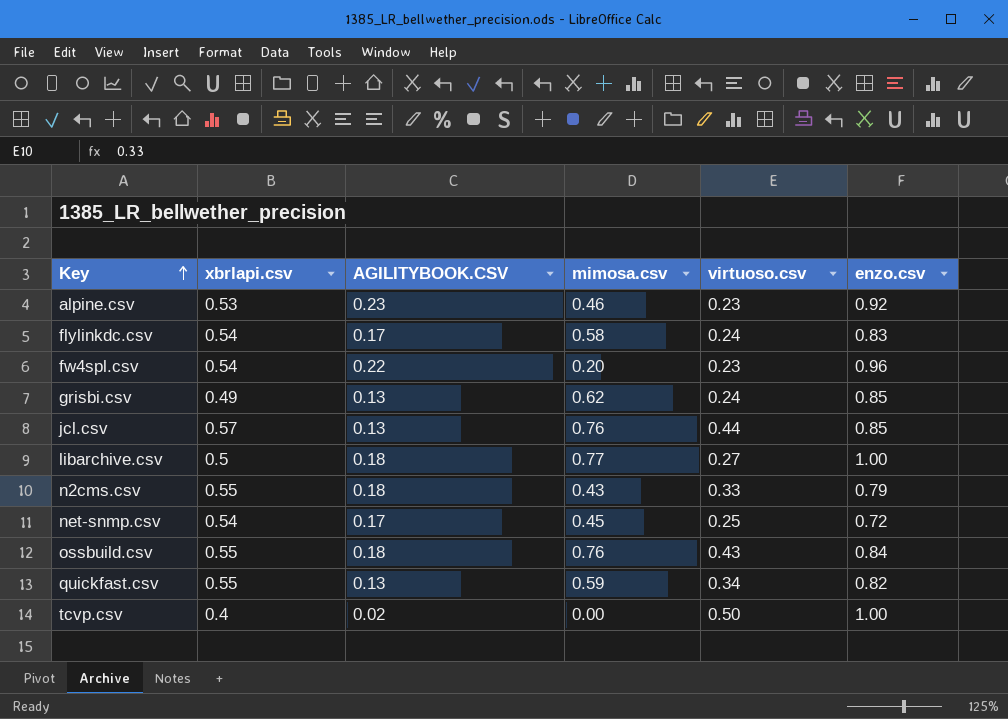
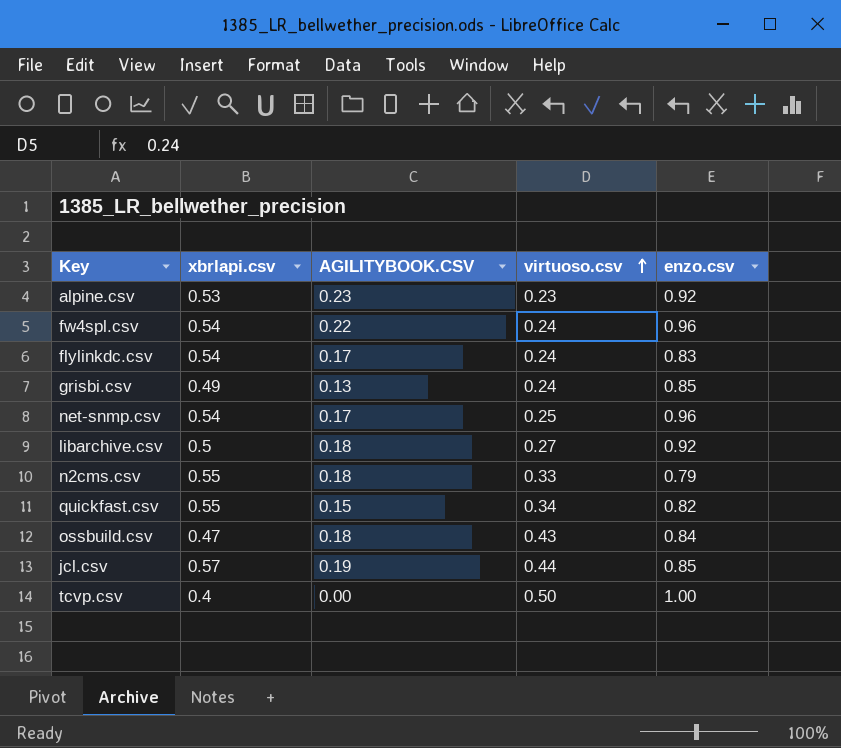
row order: Key ascending -> virtuoso.csv ascending
column mimosa.csv | position: 4 -> none
fw4spl.csv | virtuoso.csv: 0.23 -> 0.24
net-snmp.csv | enzo.csv: 0.72 -> 0.96
libarchive.csv | enzo.csv: 1.00 -> 0.92
quickfast.csv | AGILITYBOOK.CSV: 0.13 -> 0.15
ossbuild.csv | xbrlapi.csv: 0.55 -> 0.47
jcl.csv | AGILITYBOOK.CSV: 0.13 -> 0.19
tcvp.csv | AGILITYBOOK.CSV: 0.02 -> 0.00

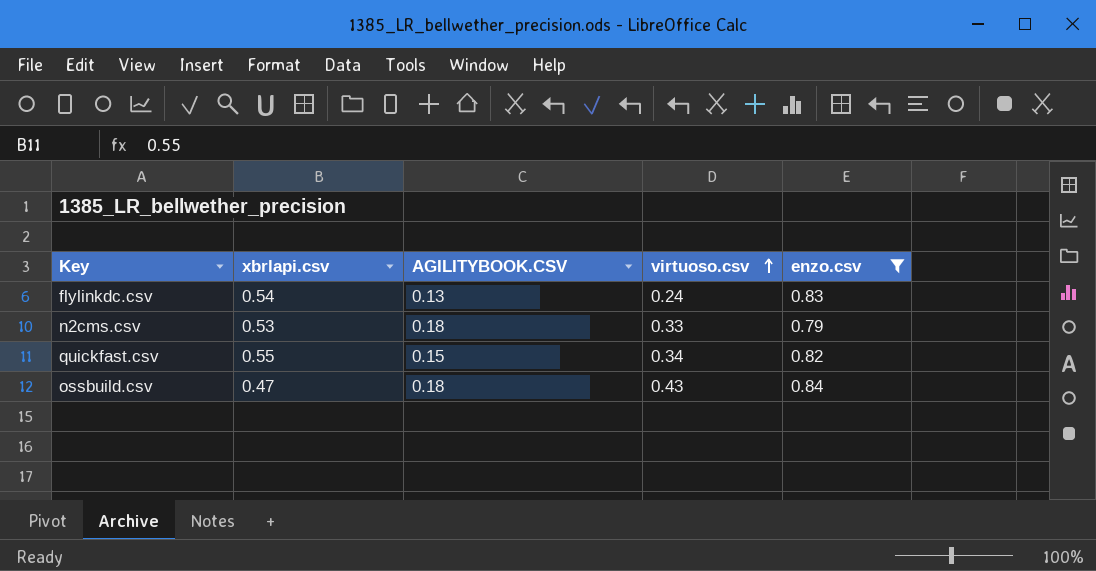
filter: none -> enzo.csv <= 0.84
flylinkdc.csv | AGILITYBOOK.CSV: 0.17 -> 0.13
n2cms.csv | xbrlapi.csv: 0.55 -> 0.53

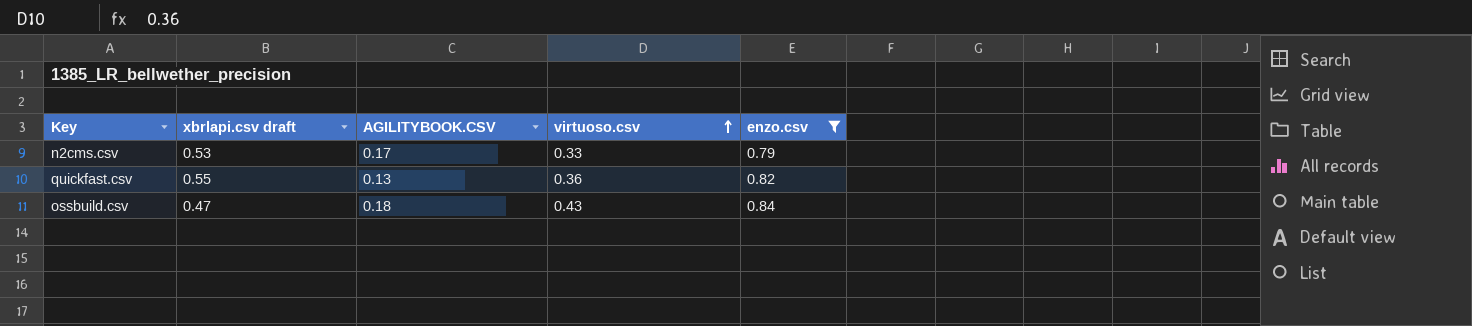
column name: xbrlapi.csv -> xbrlapi.csv draft
row flylinkdc.csv: 0.54 | 0.13 | 0.24 | 0.83 -> none
n2cms.csv | AGILITYBOOK.CSV: 0.18 -> 0.17
quickfast.csv | AGILITYBOOK.CSV: 0.15 -> 0.13
quickfast.csv | virtuoso.csv: 0.34 -> 0.36

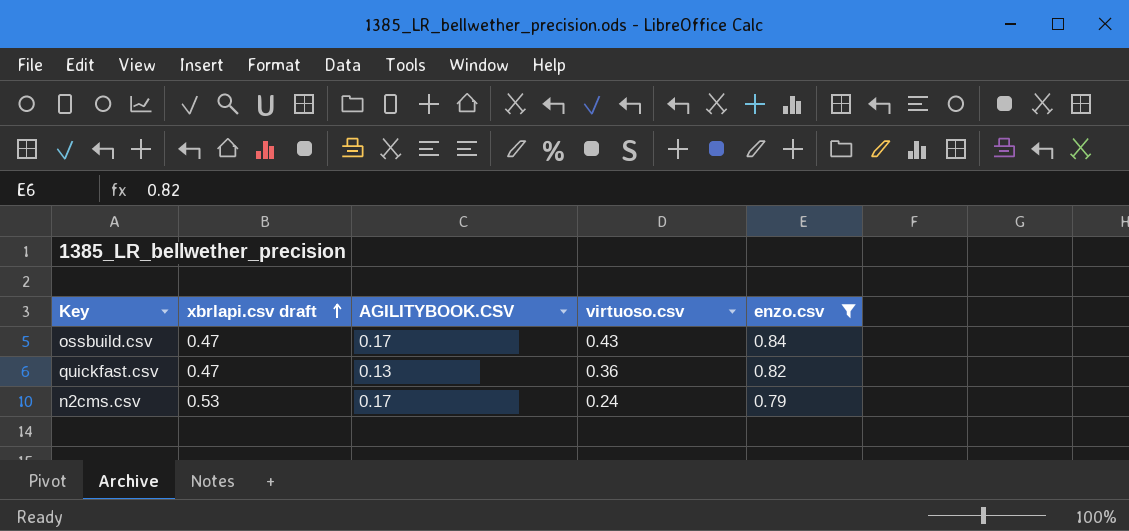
row order: virtuoso.csv ascending -> xbrlapi.csv draft ascending
ossbuild.csv | AGILITYBOOK.CSV: 0.18 -> 0.17
quickfast.csv | xbrlapi.csv draft: 0.55 -> 0.47
n2cms.csv | virtuoso.csv: 0.33 -> 0.24

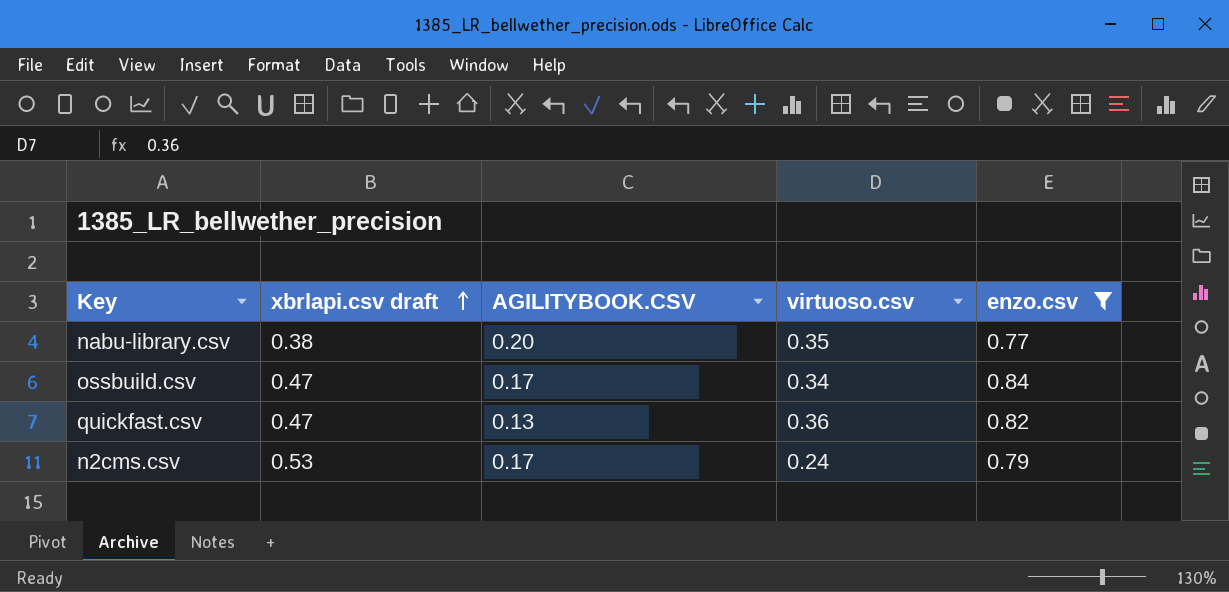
row nabu-library.csv: none -> 0.38 | 0.20 | 0.35 | 0.77
ossbuild.csv | virtuoso.csv: 0.43 -> 0.34

